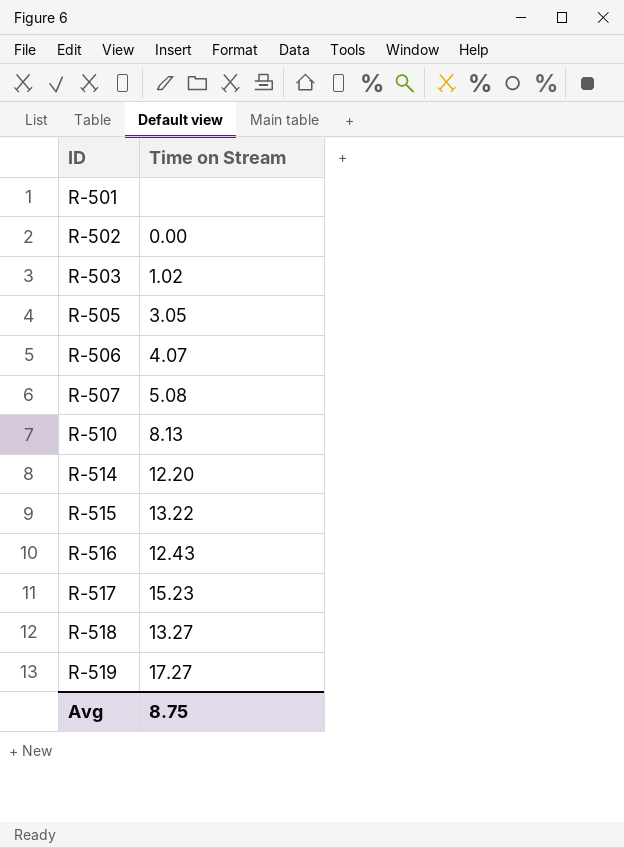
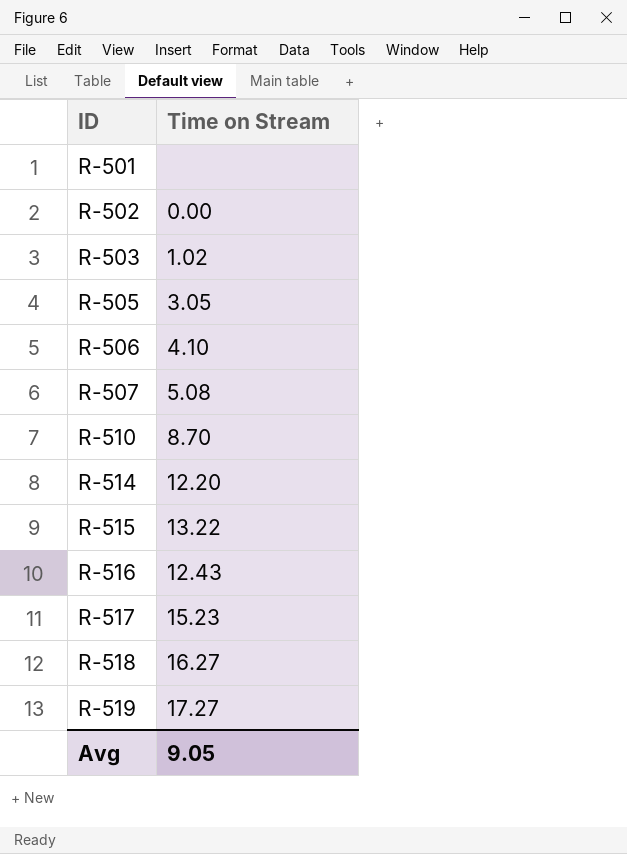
R-506 | Time on Stream: 4.07 -> 4.10
R-510 | Time on Stream: 8.13 -> 8.70
R-518 | Time on Stream: 13.27 -> 16.27
Avg | Time on Stream: 8.75 -> 9.05

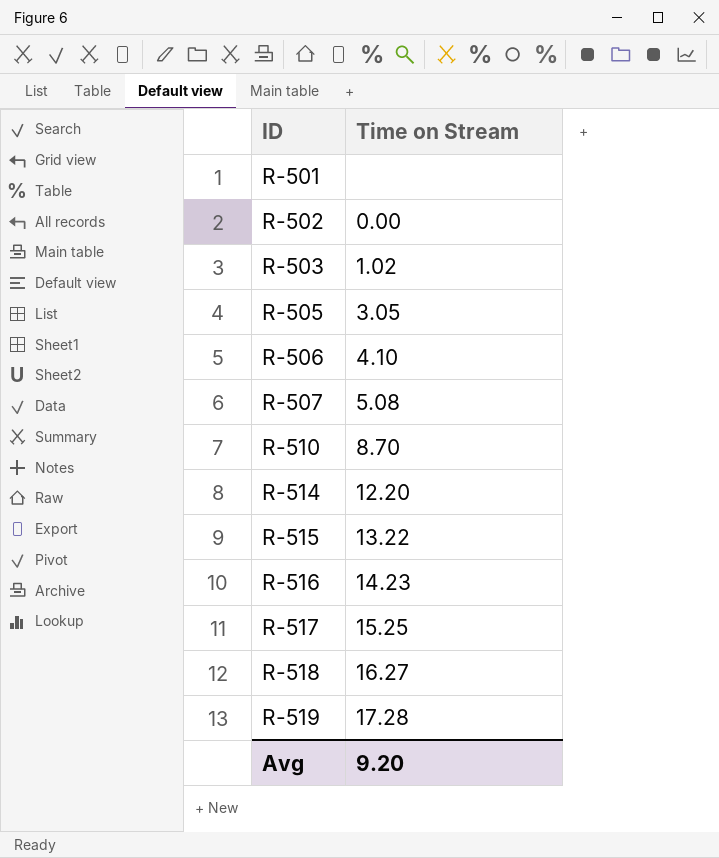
R-516 | Time on Stream: 12.43 -> 14.23
R-517 | Time on Stream: 15.23 -> 15.25
R-519 | Time on Stream: 17.27 -> 17.28
Avg | Time on Stream: 9.05 -> 9.20

